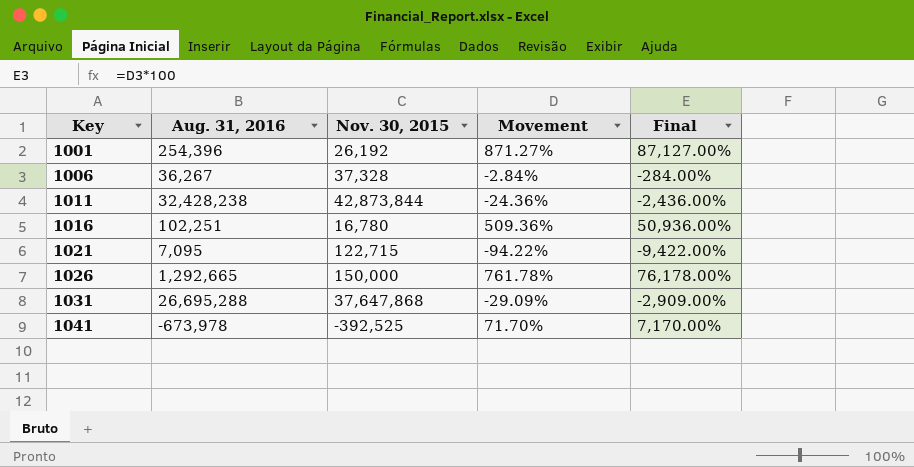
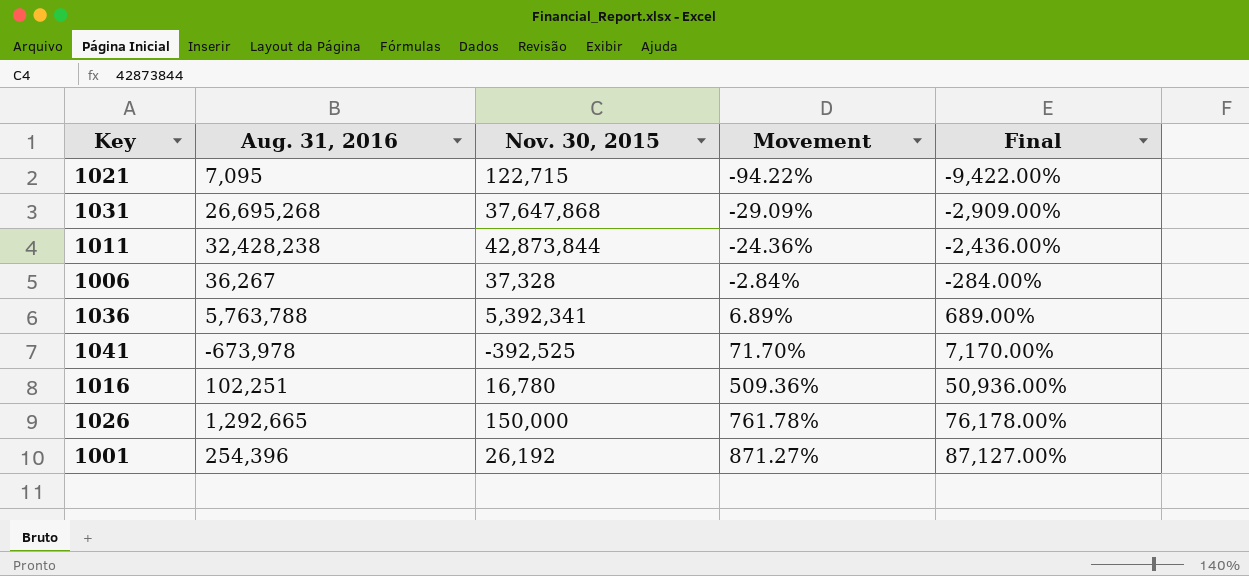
row order: Key ascending -> Movement ascending
1031 | Aug. 31, 2016: 26,695,288 -> 26,695,268
row 1036: none -> 5,763,788 | 5,392,341 | 6.89% | 689.00%

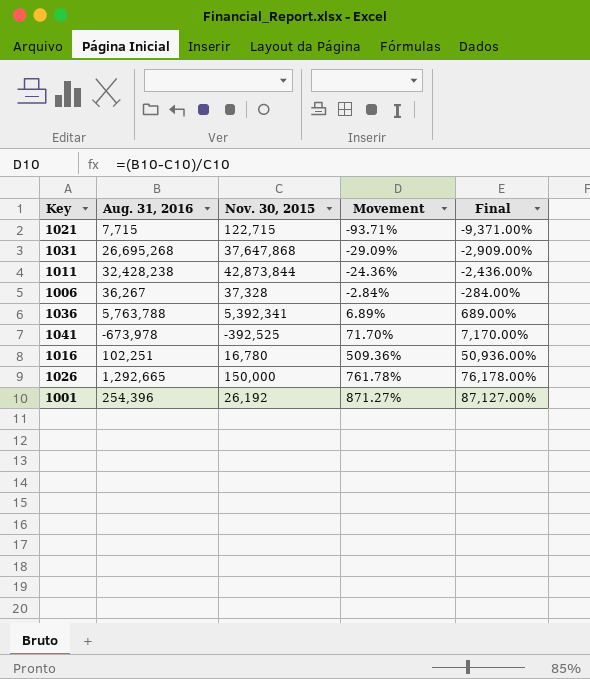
1021 | Aug. 31, 2016: 7,095 -> 7,715
1021 | Movement: -94.22% -> -93.71%
1021 | Final: -9,422.00% -> -9,371.00%

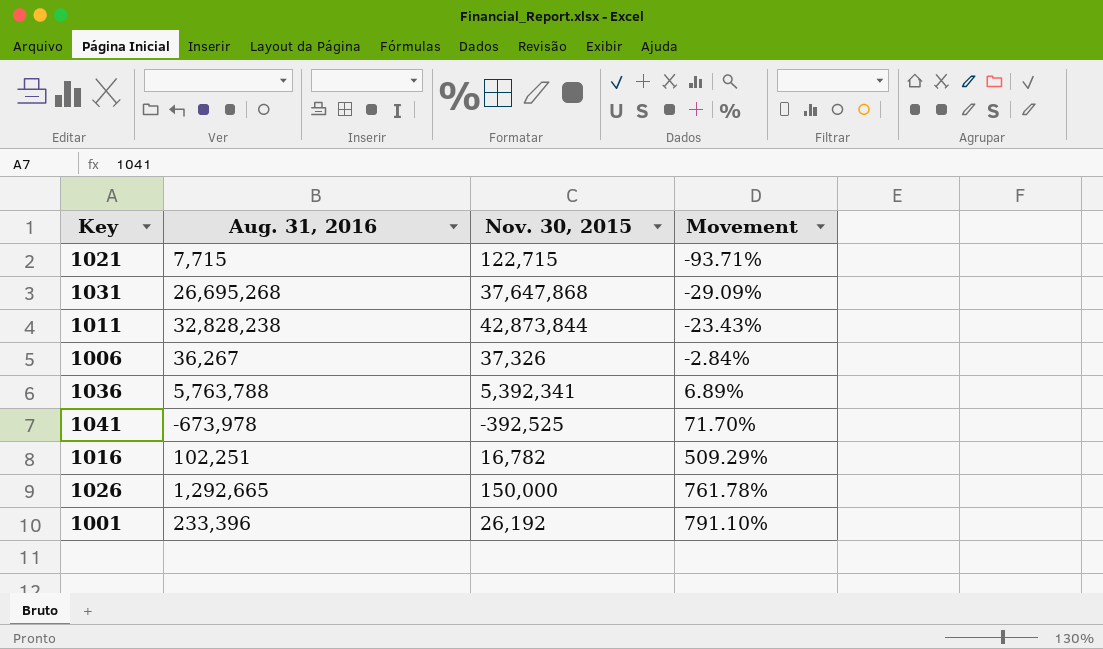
column Final | formula: [Movement] * 100 -> none
1011 | Aug. 31, 2016: 32,428,238 -> 32,828,238
1011 | Movement: -24.36% -> -23.43%
1006 | Nov. 30, 2015: 37,328 -> 37,326
1016 | Nov. 30, 2015: 16,780 -> 16,782
1016 | Movement: 509.36% -> 509.29%
1001 | Aug. 31, 2016: 254,396 -> 233,396
1001 | Movement: 871.27% -> 791.10%

